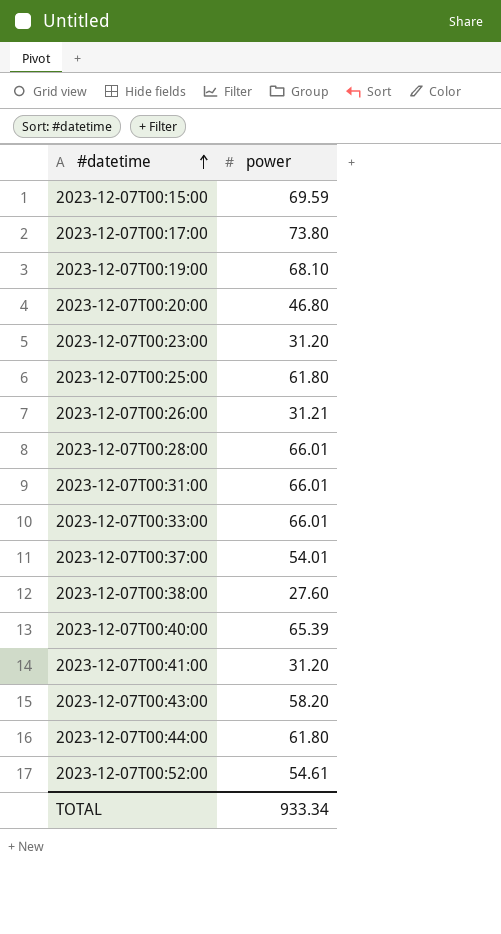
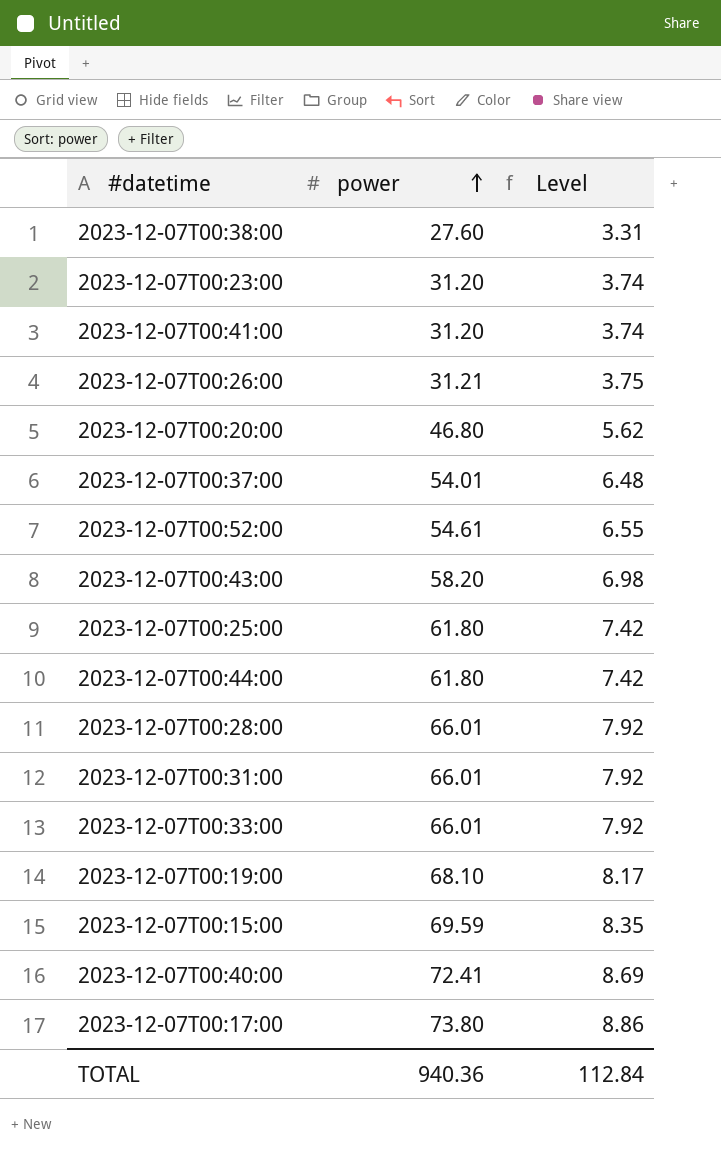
row order: #datetime ascending -> power ascending
column Level | formula: none -> [power] * 0.12
2023-12-07T00:40:00 | power: 65.39 -> 72.41
TOTAL | power: 933.34 -> 940.36

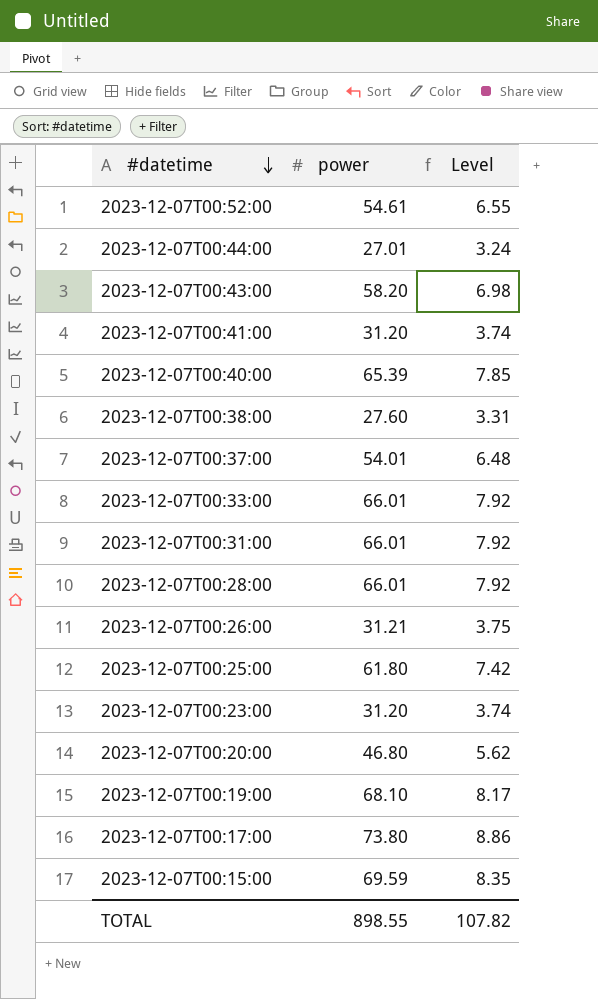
row order: power ascending -> #datetime descending
2023-12-07T00:44:00 | power: 61.80 -> 27.01
2023-12-07T00:44:00 | Level: 7.42 -> 3.24
2023-12-07T00:40:00 | power: 72.41 -> 65.39
2023-12-07T00:40:00 | Level: 8.69 -> 7.85
TOTAL | power: 940.36 -> 898.55
TOTAL | Level: 112.84 -> 107.82

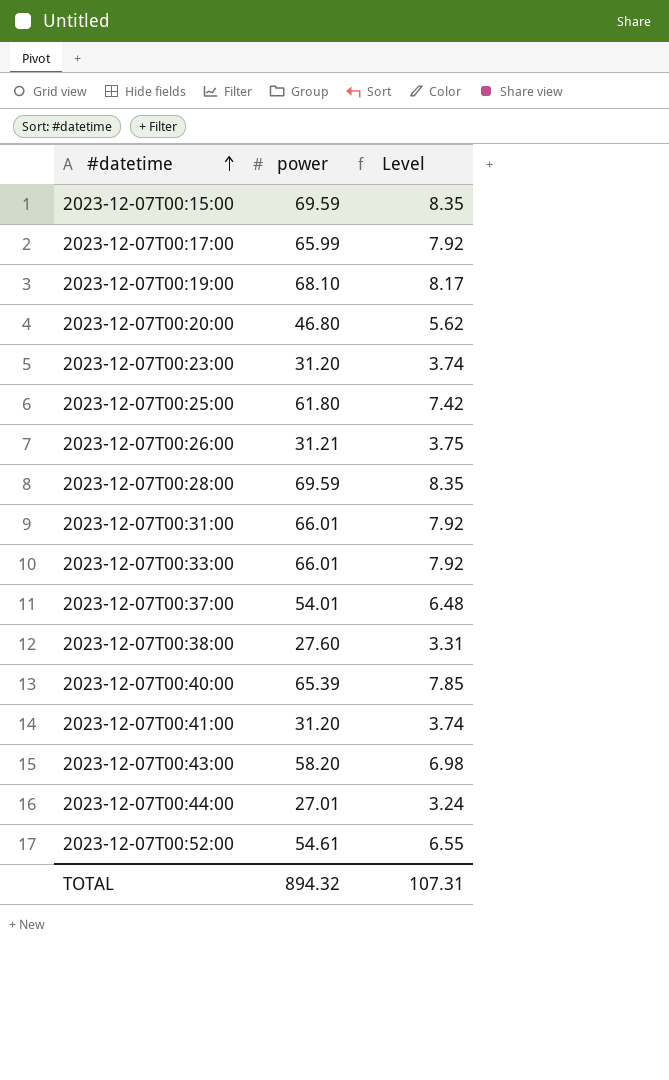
row order: #datetime descending -> #datetime ascending
2023-12-07T00:17:00 | power: 73.80 -> 65.99
2023-12-07T00:17:00 | Level: 8.86 -> 7.92
2023-12-07T00:28:00 | power: 66.01 -> 69.59
2023-12-07T00:28:00 | Level: 7.92 -> 8.35
TOTAL | power: 898.55 -> 894.32
TOTAL | Level: 107.82 -> 107.31

